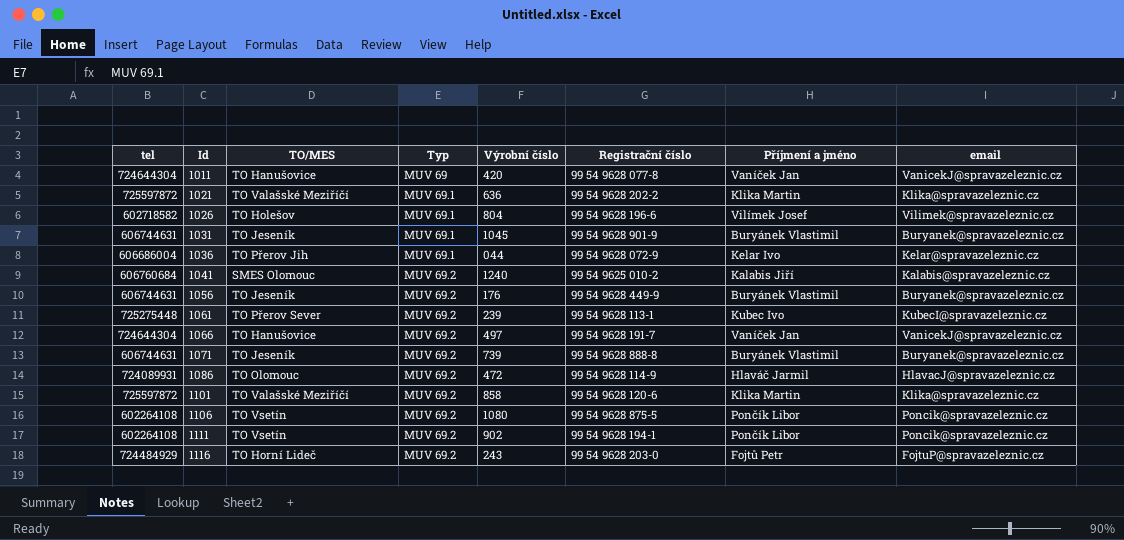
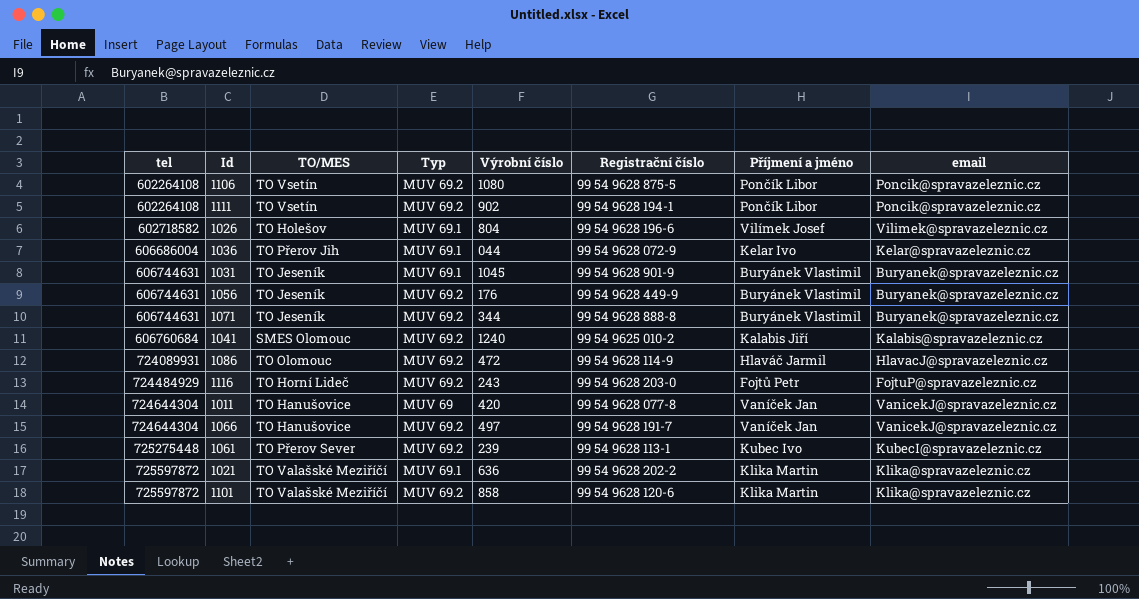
row order: Id ascending -> tel ascending
1071 | Výrobní číslo: 739 -> 344

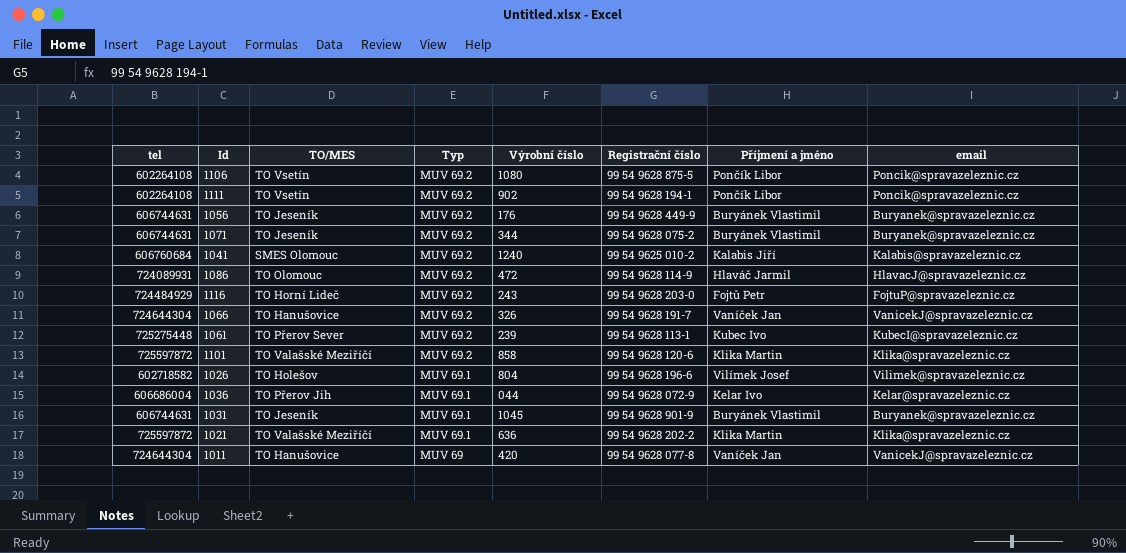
row order: tel ascending -> Typ descending
1071 | Registrační číslo: 99 54 9628 888-8 -> 99 54 9628 075-2
1066 | Výrobní číslo: 497 -> 326

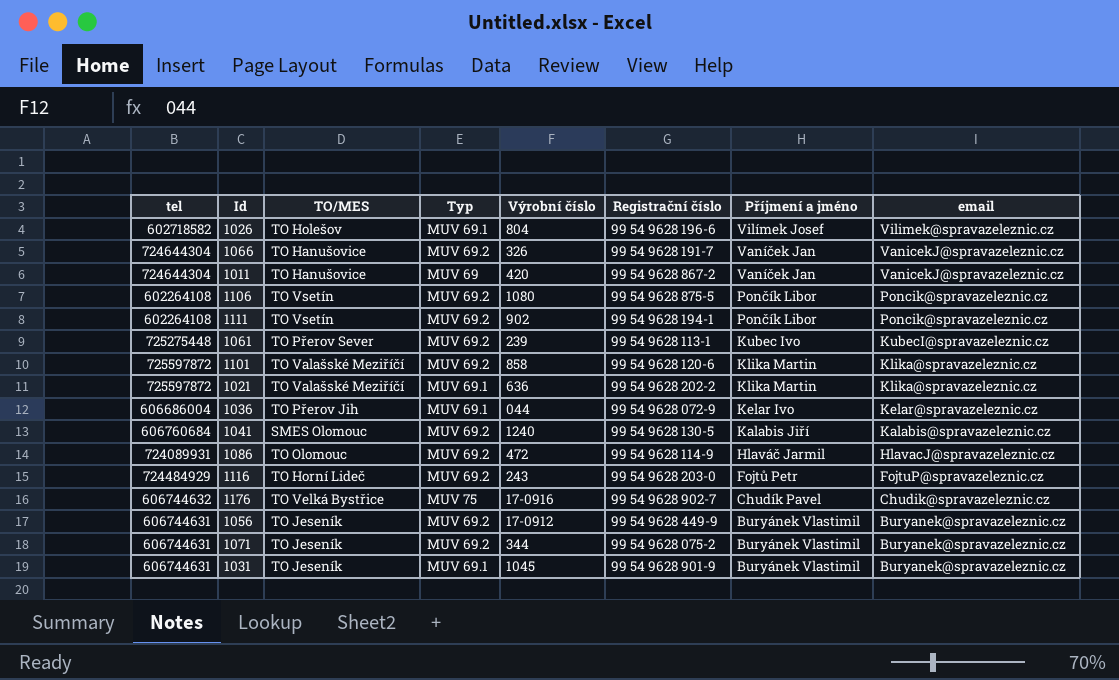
row order: Typ descending -> Příjmení a jméno descending
1011 | Registrační číslo: 99 54 9628 077-8 -> 99 54 9628 867-2
1041 | Registrační číslo: 99 54 9625 010-2 -> 99 54 9628 130-5
row 1176: none -> 606744632 | TO Velká Bystřice | MUV 75 | 17-0916 | 99 54 9628 902-7 | Chudík Pavel | Chudik@spravazeleznic.cz
1056 | Výrobní číslo: 176 -> 17-0912

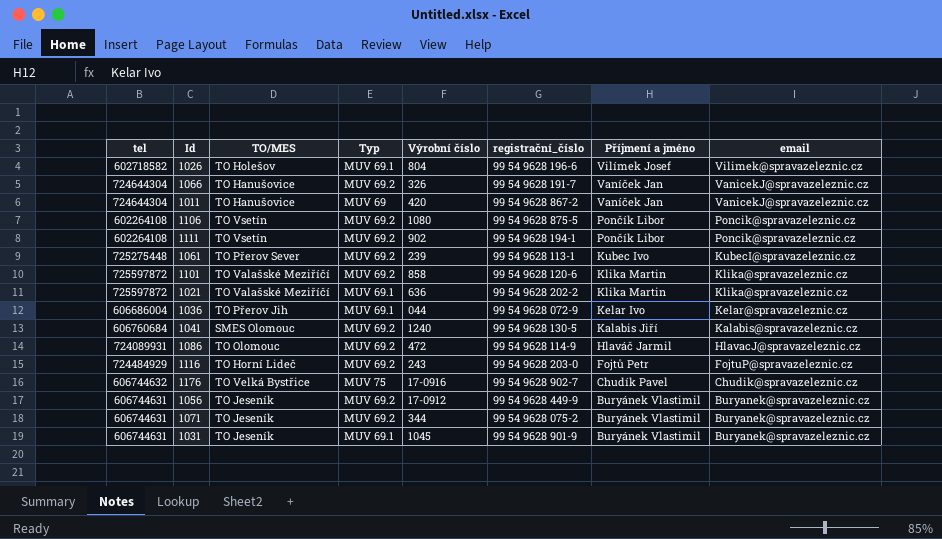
column name: Registrační číslo -> registrační_číslo

